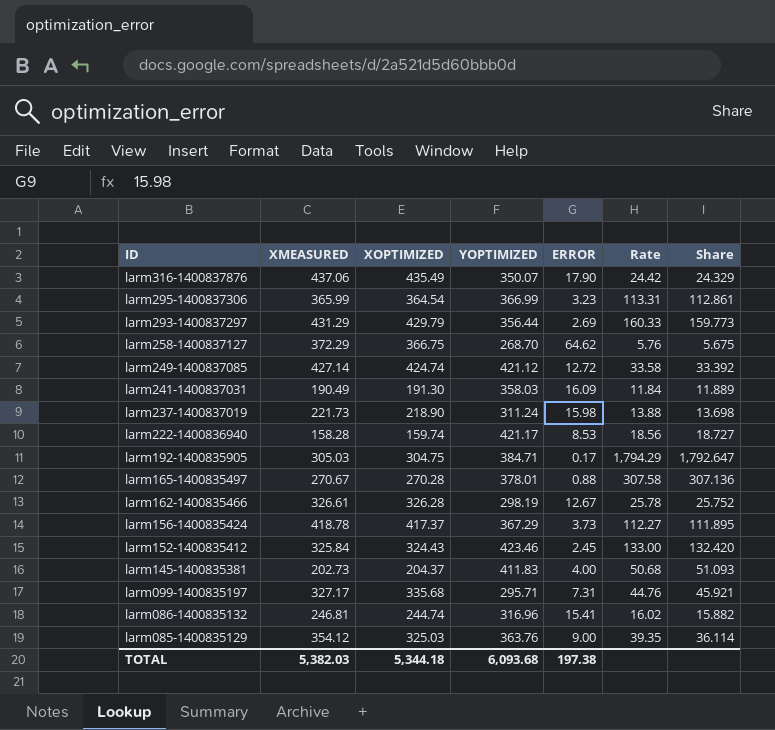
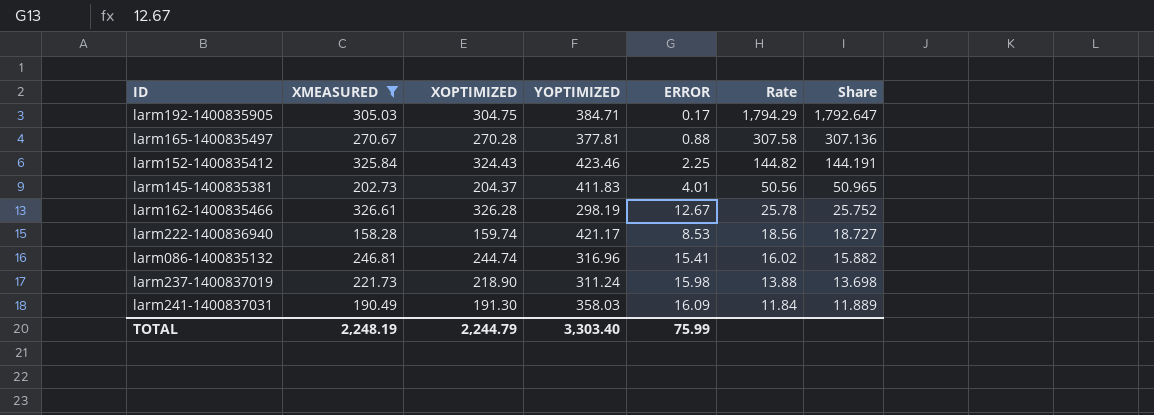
filter: none -> XMEASURED <= 326.61
row order: ID descending -> Rate descending
larm165-1400835497 | YOPTIMIZED: 378.01 -> 377.81
larm152-1400835412 | ERROR: 2.45 -> 2.25
larm152-1400835412 | Rate: 133.00 -> 144.82
larm152-1400835412 | Share: 132.420 -> 144.191
larm145-1400835381 | ERROR: 4.00 -> 4.01
larm145-1400835381 | Rate: 50.68 -> 50.56
larm145-1400835381 | Share: 51.093 -> 50.965
TOTAL | XMEASURED: 5,382.03 -> 2,248.19
TOTAL | XOPTIMIZED: 5,344.18 -> 2,244.79
TOTAL | YOPTIMIZED: 6,093.68 -> 3,303.40
TOTAL | ERROR: 197.38 -> 75.99

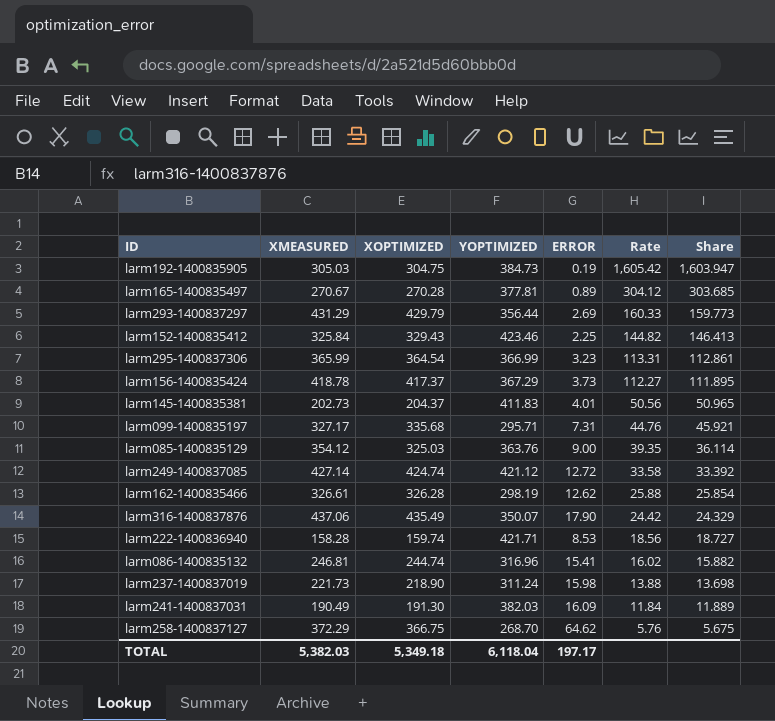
filter: XMEASURED <= 326.61 -> none
larm192-1400835905 | YOPTIMIZED: 384.71 -> 384.73
larm192-1400835905 | ERROR: 0.17 -> 0.19
larm192-1400835905 | Rate: 1,794.29 -> 1,605.42
larm192-1400835905 | Share: 1,792.647 -> 1,603.947
larm165-1400835497 | ERROR: 0.88 -> 0.89
larm165-1400835497 | Rate: 307.58 -> 304.12
larm165-1400835497 | Share: 307.136 -> 303.685
larm152-1400835412 | XOPTIMIZED: 324.43 -> 329.43
larm152-1400835412 | Share: 144.191 -> 146.413
larm162-1400835466 | ERROR: 12.67 -> 12.62
larm162-1400835466 | Rate: 25.78 -> 25.88
larm162-1400835466 | Share: 25.752 -> 25.854
larm222-1400836940 | YOPTIMIZED: 421.17 -> 421.71
larm241-1400837031 | YOPTIMIZED: 358.03 -> 382.03
TOTAL | XMEASURED: 2,248.19 -> 5,382.03
TOTAL | XOPTIMIZED: 2,244.79 -> 5,349.18
TOTAL | YOPTIMIZED: 3,303.40 -> 6,118.04
TOTAL | ERROR: 75.99 -> 197.17

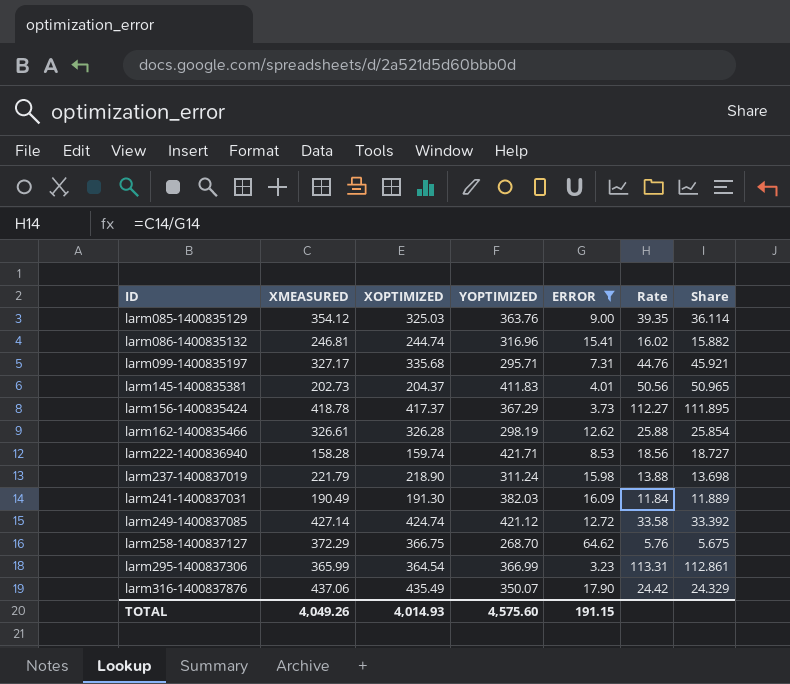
filter: none -> ERROR >= 3.23
row order: Rate descending -> ID ascending
larm237-1400837019 | XMEASURED: 221.73 -> 221.79
TOTAL | XMEASURED: 5,382.03 -> 4,049.26
TOTAL | XOPTIMIZED: 5,349.18 -> 4,014.93
TOTAL | YOPTIMIZED: 6,118.04 -> 4,575.60
TOTAL | ERROR: 197.17 -> 191.15

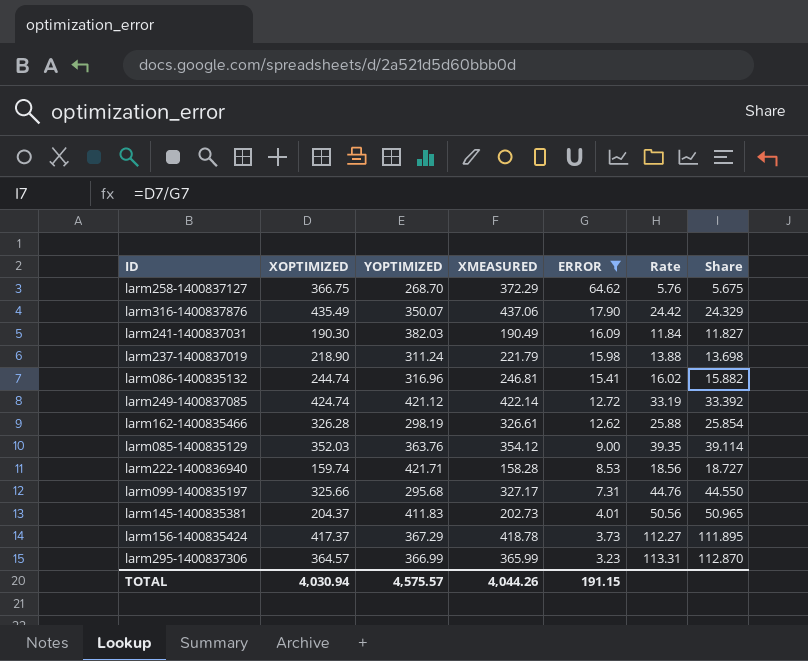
row order: ID ascending -> ERROR descending
column XMEASURED | position: 2 -> 4
larm241-1400837031 | XOPTIMIZED: 191.30 -> 190.30
larm241-1400837031 | Share: 11.889 -> 11.827
larm249-1400837085 | XMEASURED: 427.14 -> 422.14
larm249-1400837085 | Rate: 33.58 -> 33.19
larm085-1400835129 | XOPTIMIZED: 325.03 -> 352.03
larm085-1400835129 | Share: 36.114 -> 39.114
larm099-1400835197 | XOPTIMIZED: 335.68 -> 325.66
larm099-1400835197 | YOPTIMIZED: 295.71 -> 295.68
larm099-1400835197 | Share: 45.921 -> 44.550
larm295-1400837306 | XOPTIMIZED: 364.54 -> 364.57
larm295-1400837306 | Share: 112.861 -> 112.870
TOTAL | XOPTIMIZED: 4,014.93 -> 4,030.94
TOTAL | YOPTIMIZED: 4,575.60 -> 4,575.57
TOTAL | XMEASURED: 4,049.26 -> 4,044.26

